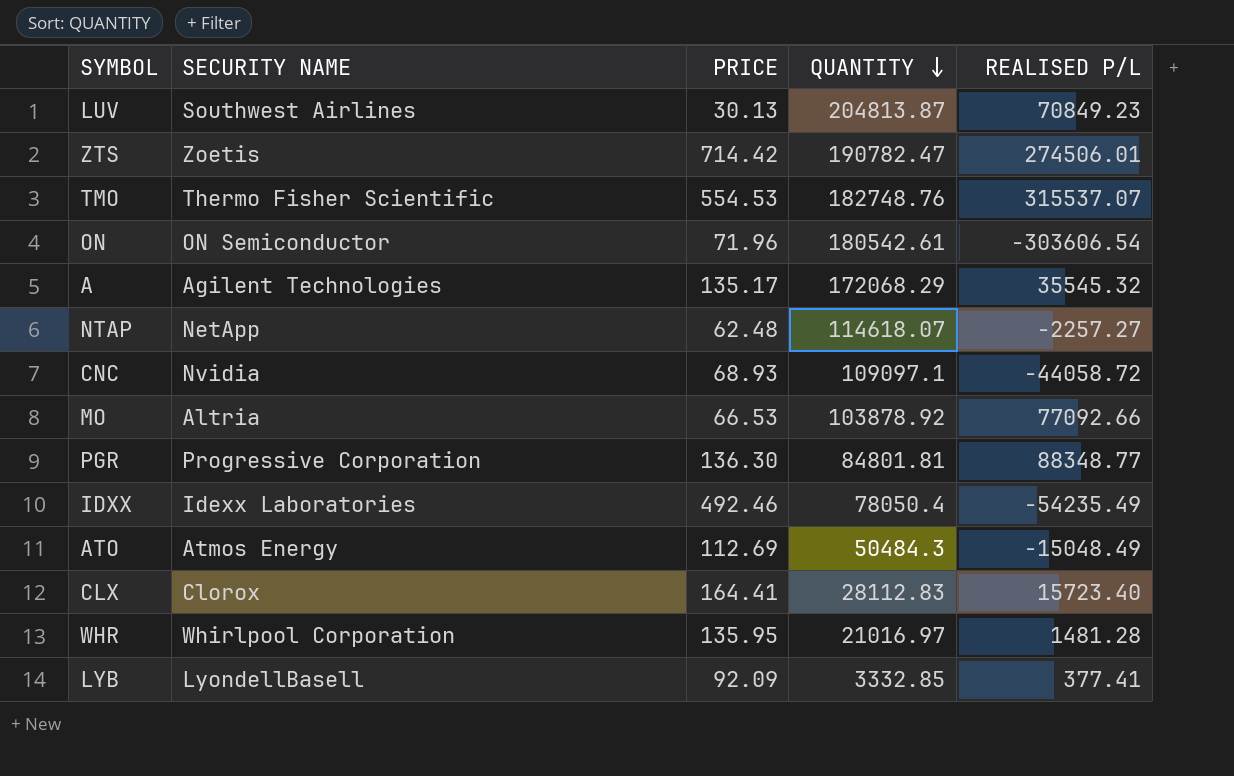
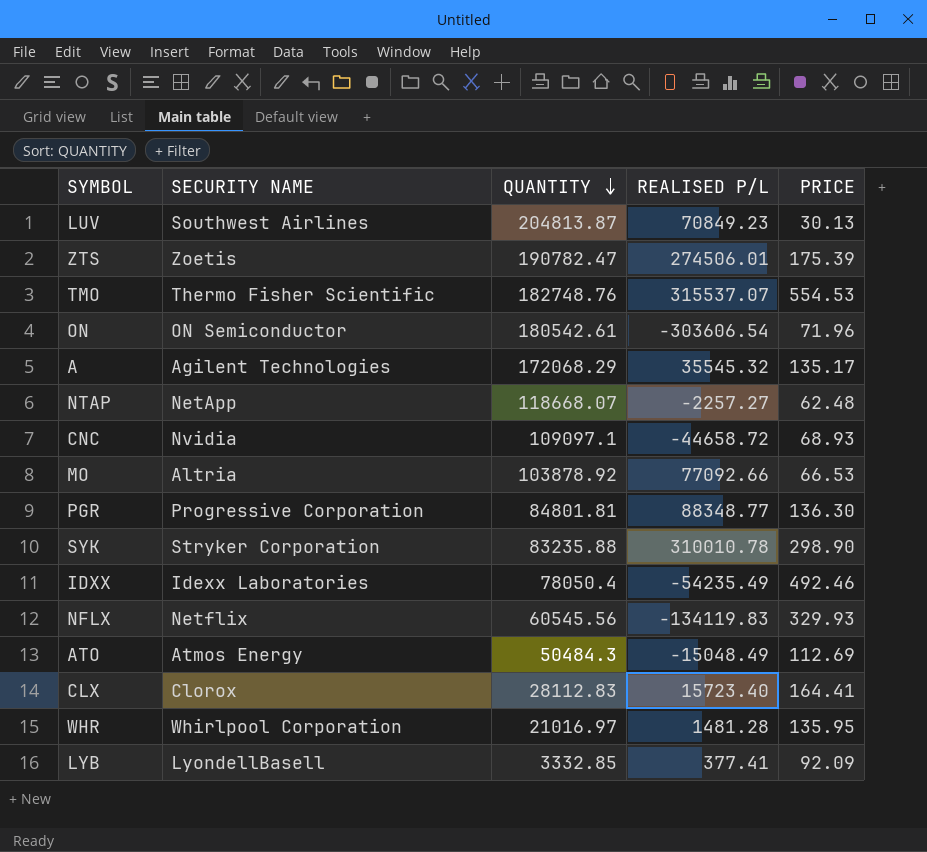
column PRICE | position: 3 -> 5
ZTS | PRICE: 714.42 -> 175.39
NTAP | QUANTITY: 114618.07 -> 118668.07
CNC | REALISED P/L: -44058.72 -> -44658.72
row SYK: none -> Stryker Corporation | 83235.88 | 310010.78 | 298.90
row NFLX: none -> Netflix | 60545.56 | -134119.83 | 329.93

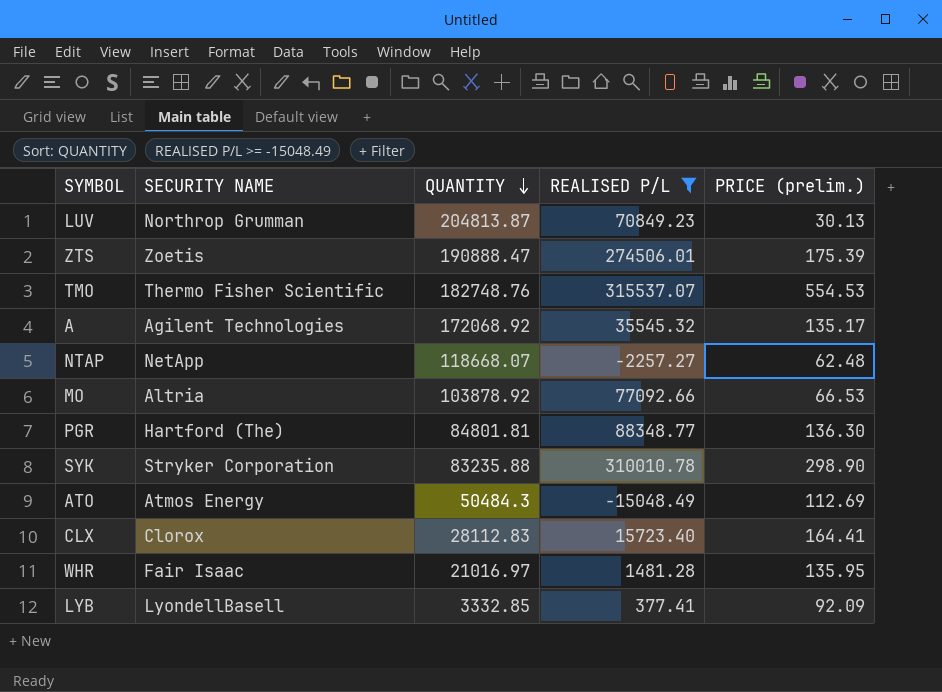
filter: none -> REALISED P/L >= -15048.49
column name: PRICE -> PRICE (prelim.)
LUV | SECURITY NAME: Southwest Airlines -> Northrop Grumman
ZTS | QUANTITY: 190782.47 -> 190888.47
A | QUANTITY: 172068.29 -> 172068.92
PGR | SECURITY NAME: Progressive Corporation -> Hartford (The)
WHR | SECURITY NAME: Whirlpool Corporation -> Fair Isaac

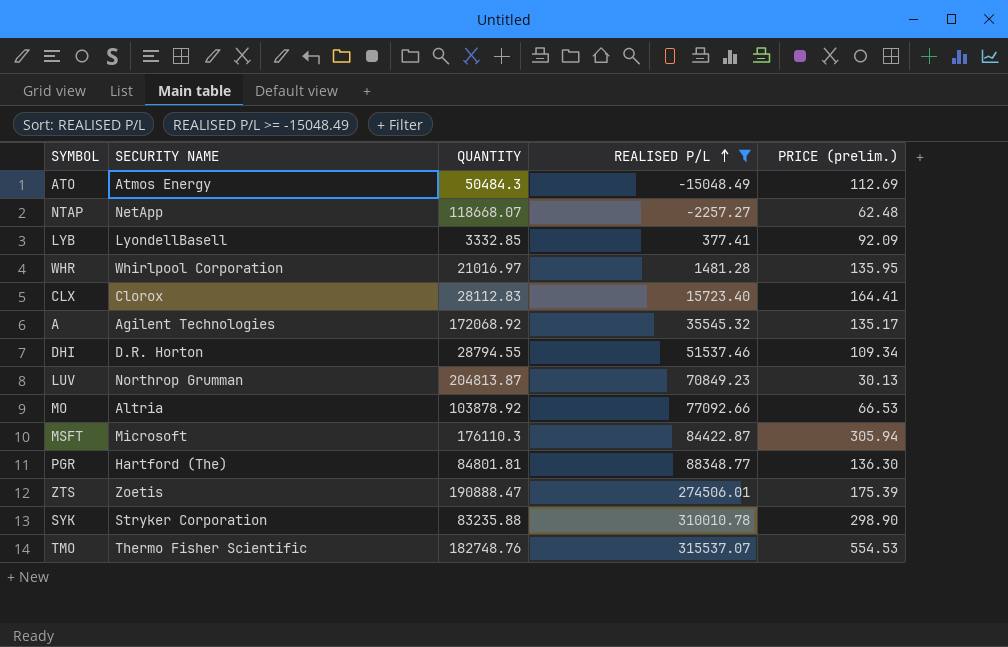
row order: QUANTITY descending -> REALISED P/L ascending
WHR | SECURITY NAME: Fair Isaac -> Whirlpool Corporation
row DHI: none -> D.R. Horton | 28794.55 | 51537.46 | 109.34
row MSFT: none -> Microsoft | 176110.3 | 84422.87 | 305.94

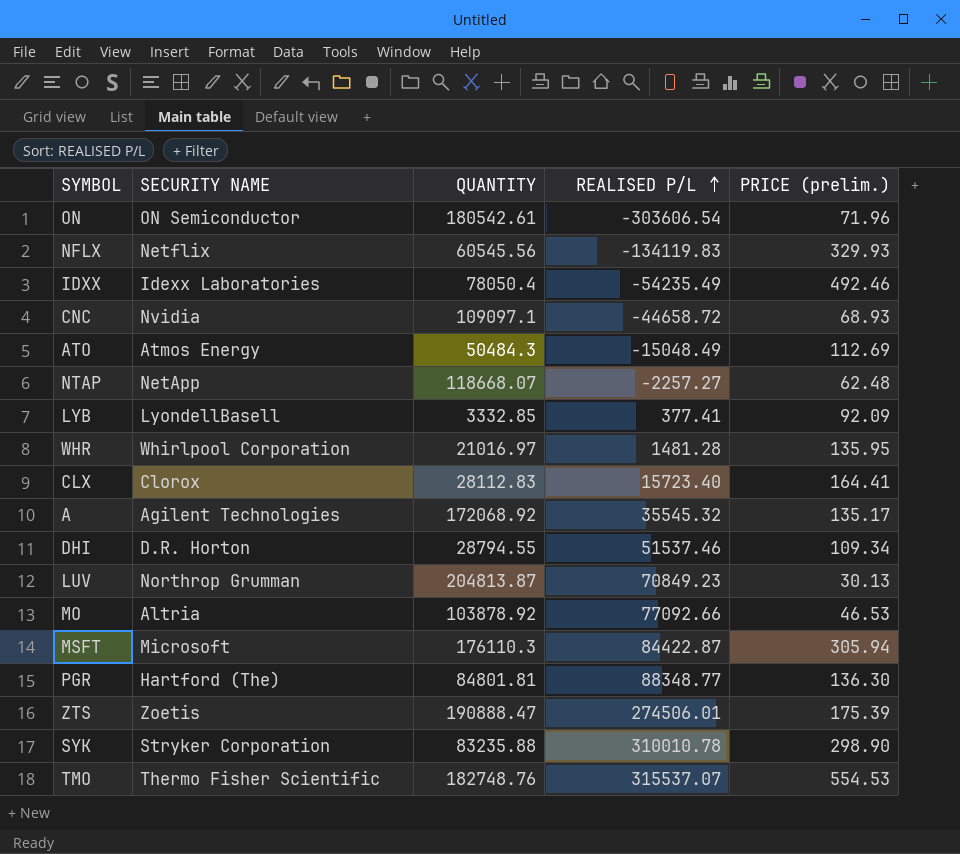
filter: REALISED P/L >= -15048.49 -> none
MO | PRICE (prelim.): 66.53 -> 46.53

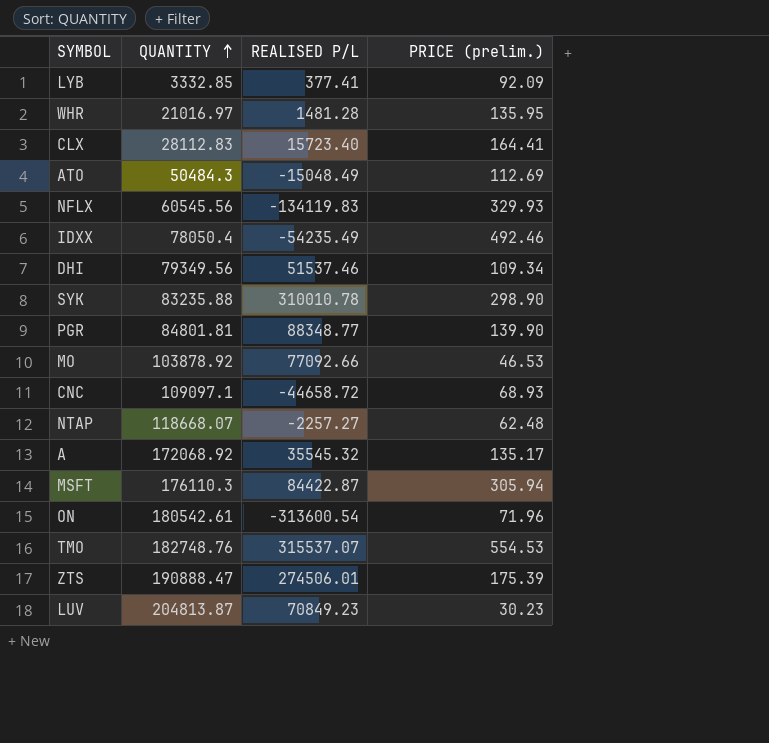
row order: REALISED P/L ascending -> QUANTITY ascending
column SECURITY NAME | position: 2 -> none
DHI | QUANTITY: 28794.55 -> 79349.56
PGR | PRICE (prelim.): 136.30 -> 139.90
ON | REALISED P/L: -303606.54 -> -313600.54
LUV | PRICE (prelim.): 30.13 -> 30.23

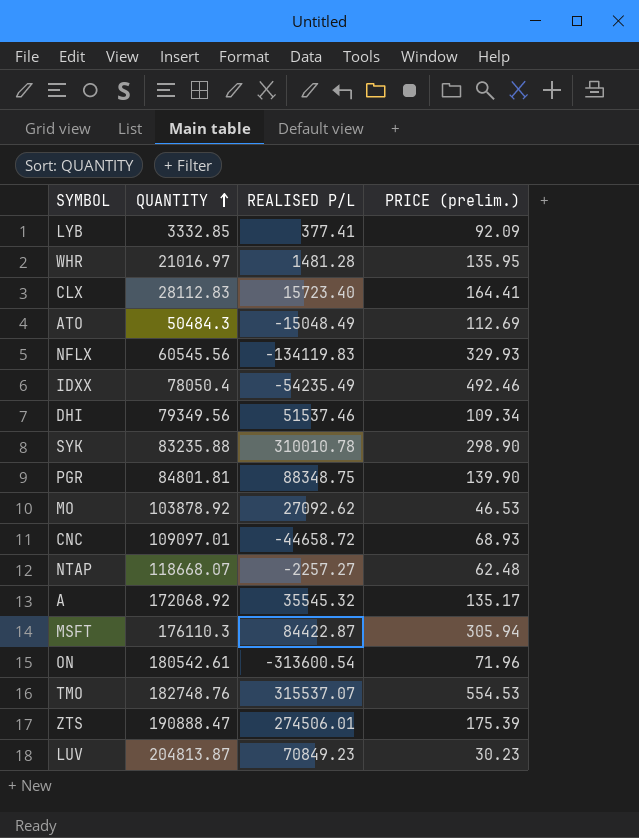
PGR | REALISED P/L: 88348.77 -> 88348.75
MO | REALISED P/L: 77092.66 -> 27092.62
CNC | QUANTITY: 109097.1 -> 109097.01

